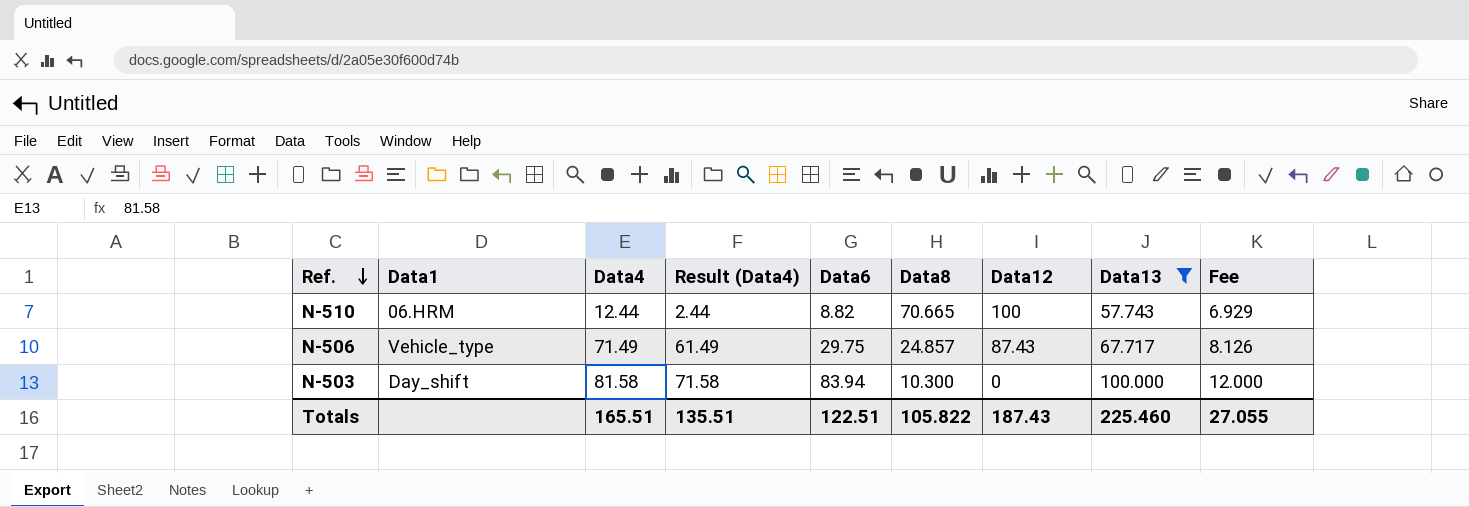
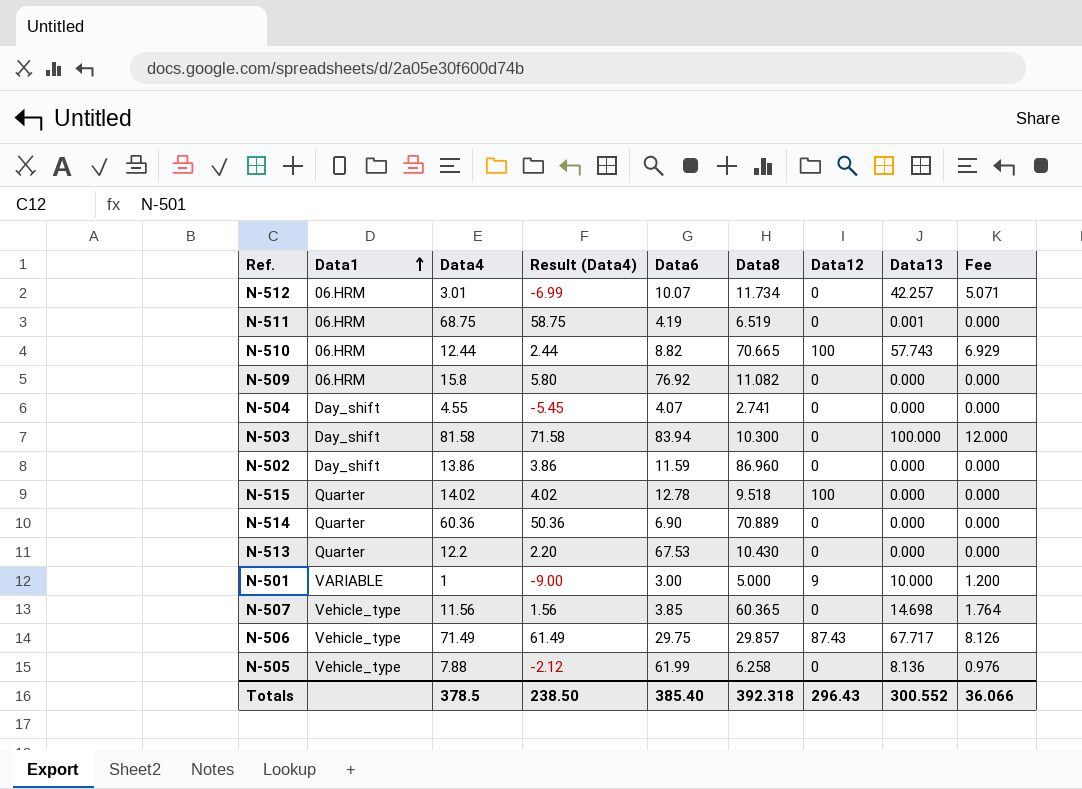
filter: Data13 >= 57.743 -> none
row order: Ref. descending -> Data1 ascending
N-506 | Data8: 24.857 -> 29.857
Totals | Data4: 165.51 -> 378.5
Totals | Result (Data4): 135.51 -> 238.50
Totals | Data6: 122.51 -> 385.40
Totals | Data8: 105.822 -> 392.318
Totals | Data12: 187.43 -> 296.43
Totals | Data13: 225.460 -> 300.552
Totals | Fee: 27.055 -> 36.066

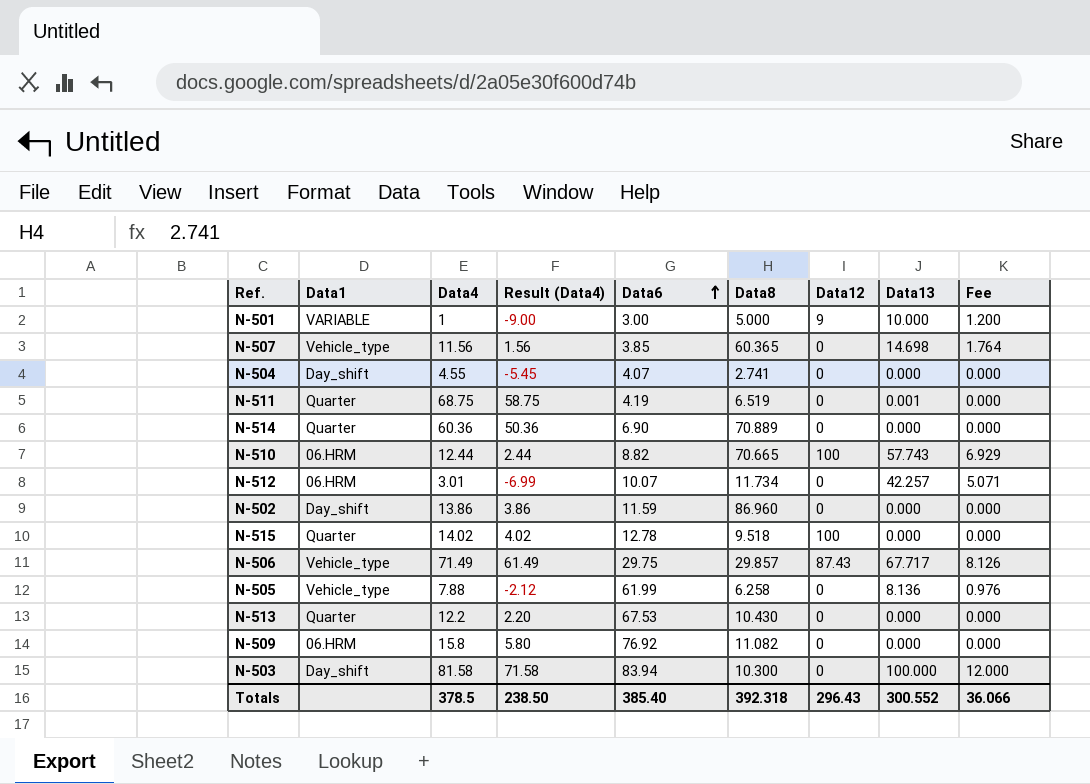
row order: Data1 ascending -> Data6 ascending
N-511 | Data1: 06.HRM -> Quarter

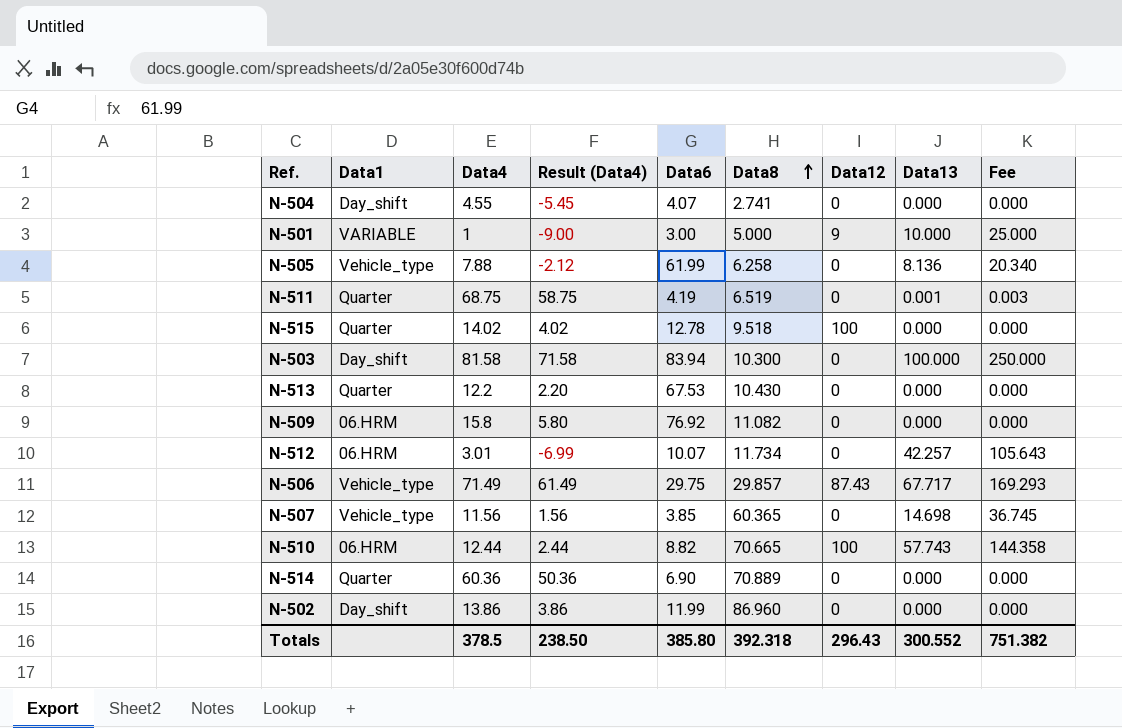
row order: Data6 ascending -> Data8 ascending
column Fee | formula: [Data13] * 0.12 -> [Data13] * 2.5
N-502 | Data6: 11.59 -> 11.99
Totals | Data6: 385.40 -> 385.80
Totals | Fee: 36.066 -> 751.382

